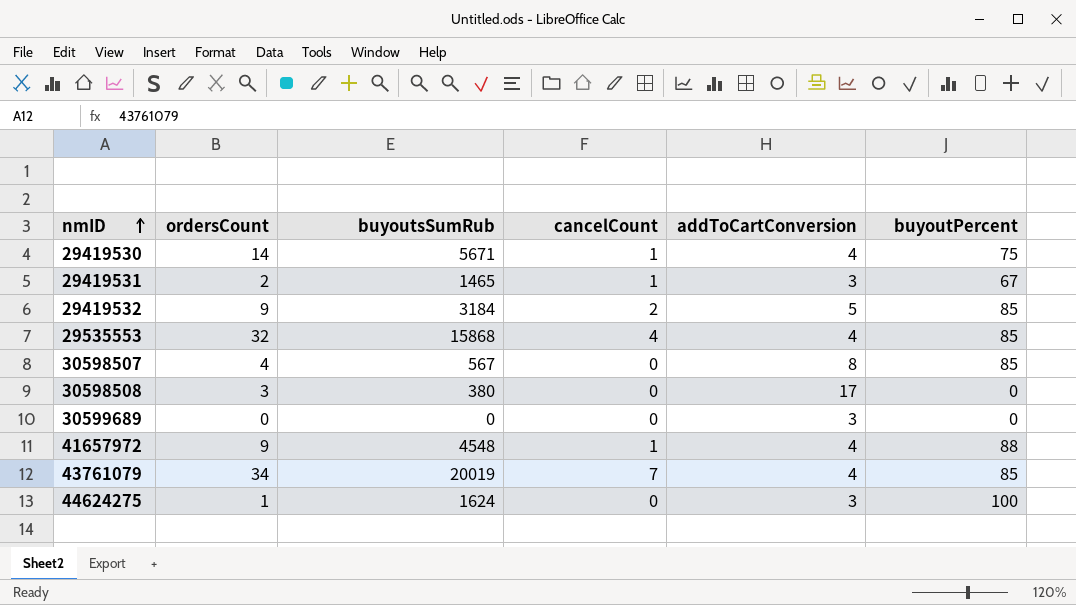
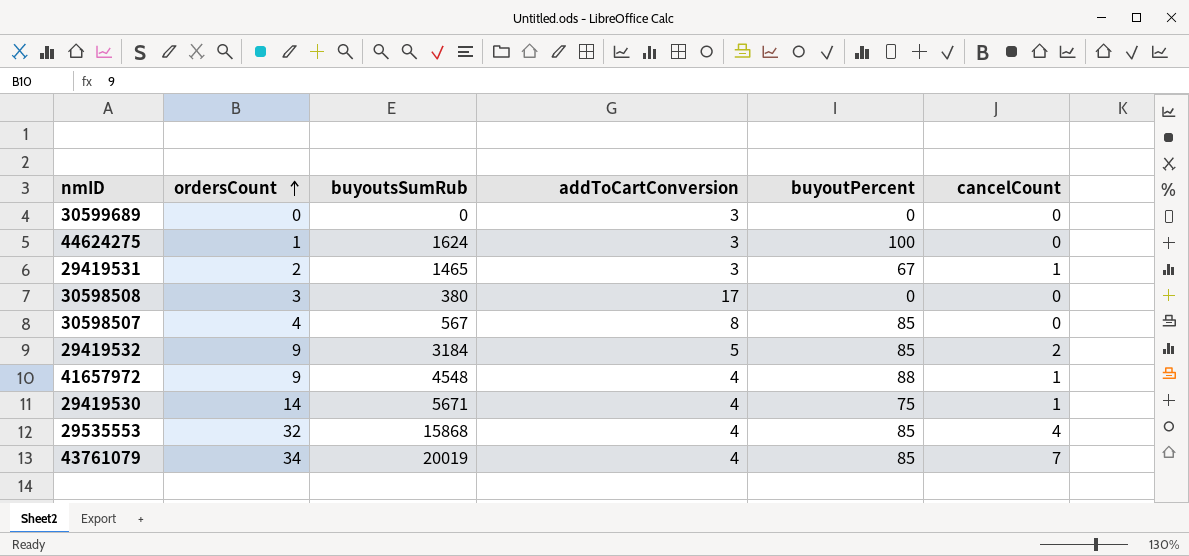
row order: nmID ascending -> ordersCount ascending
column cancelCount | position: 4 -> 6

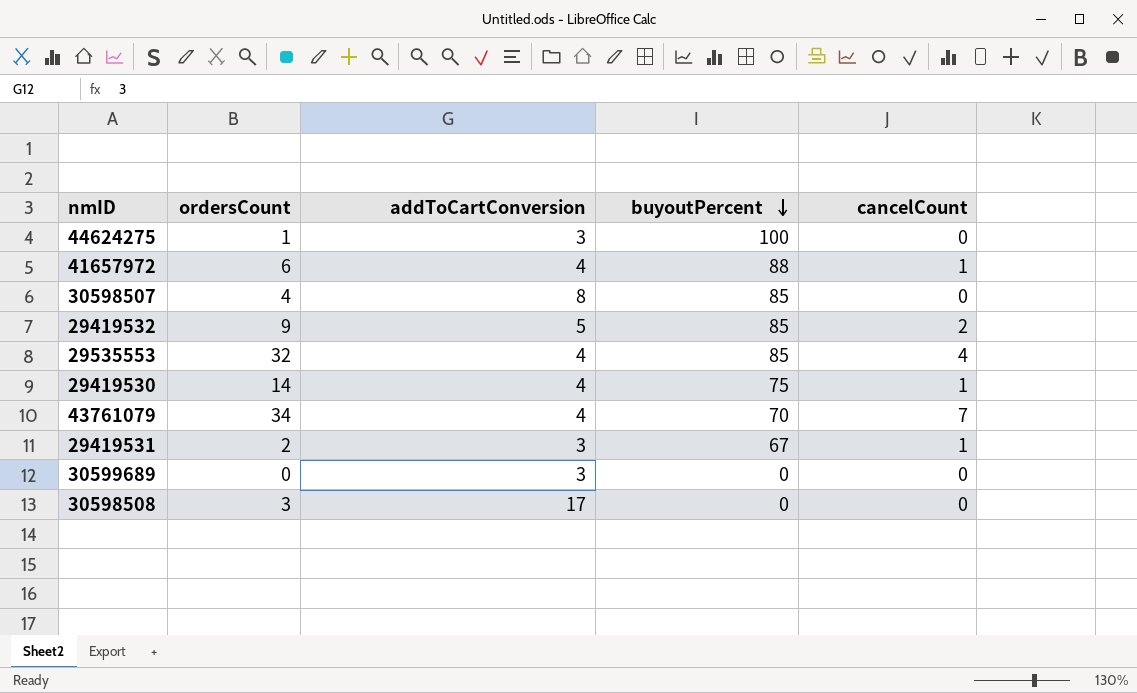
row order: ordersCount ascending -> buyoutPercent descending
column buyoutsSumRub | position: 3 -> none
41657972 | ordersCount: 9 -> 6
43761079 | buyoutPercent: 85 -> 70

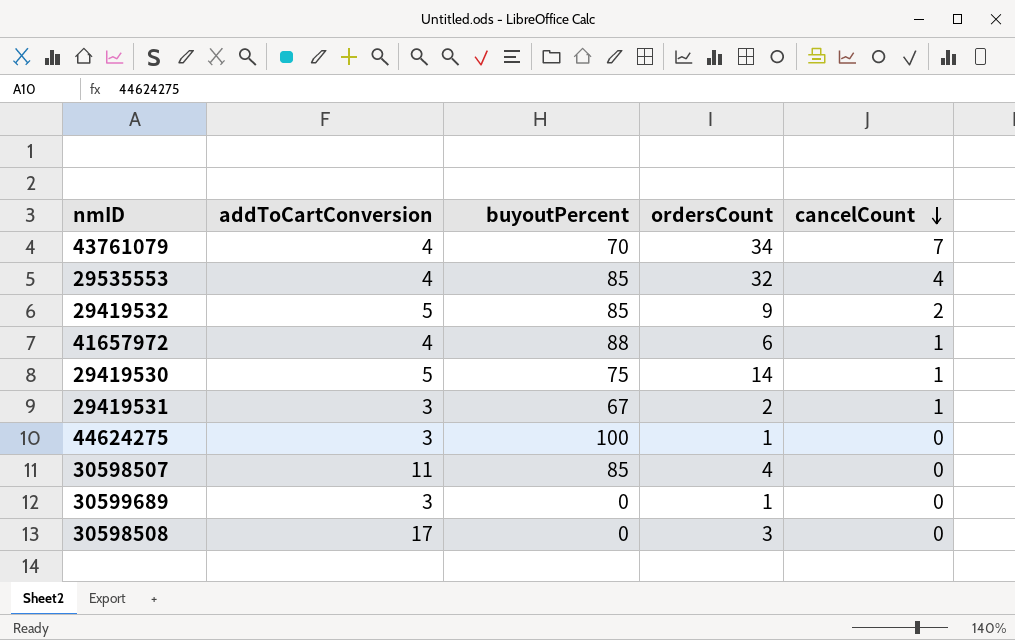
row order: buyoutPercent descending -> cancelCount descending
column ordersCount | position: 2 -> 4
29419530 | addToCartConversion: 4 -> 5
30598507 | addToCartConversion: 8 -> 11
30599689 | ordersCount: 0 -> 1

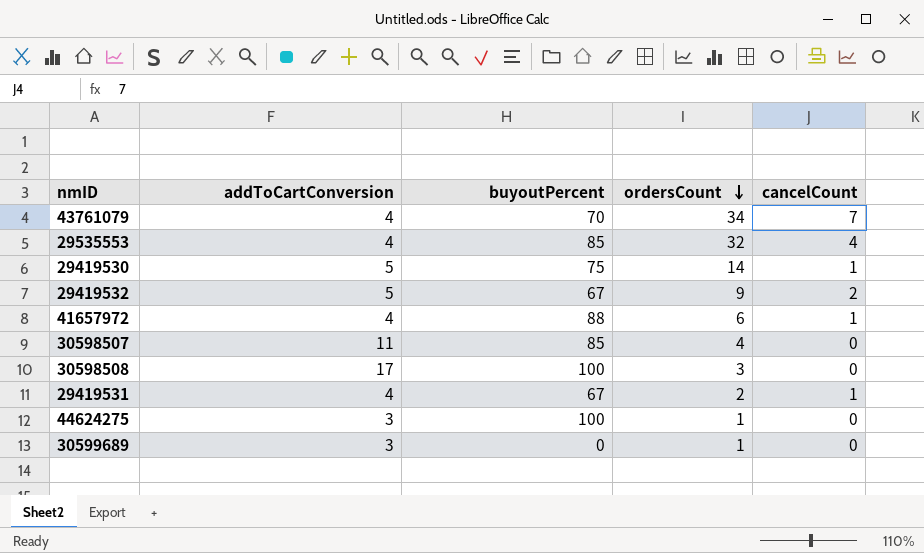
row order: cancelCount descending -> ordersCount descending
29419532 | buyoutPercent: 85 -> 67
30598508 | buyoutPercent: 0 -> 100
29419531 | addToCartConversion: 3 -> 4

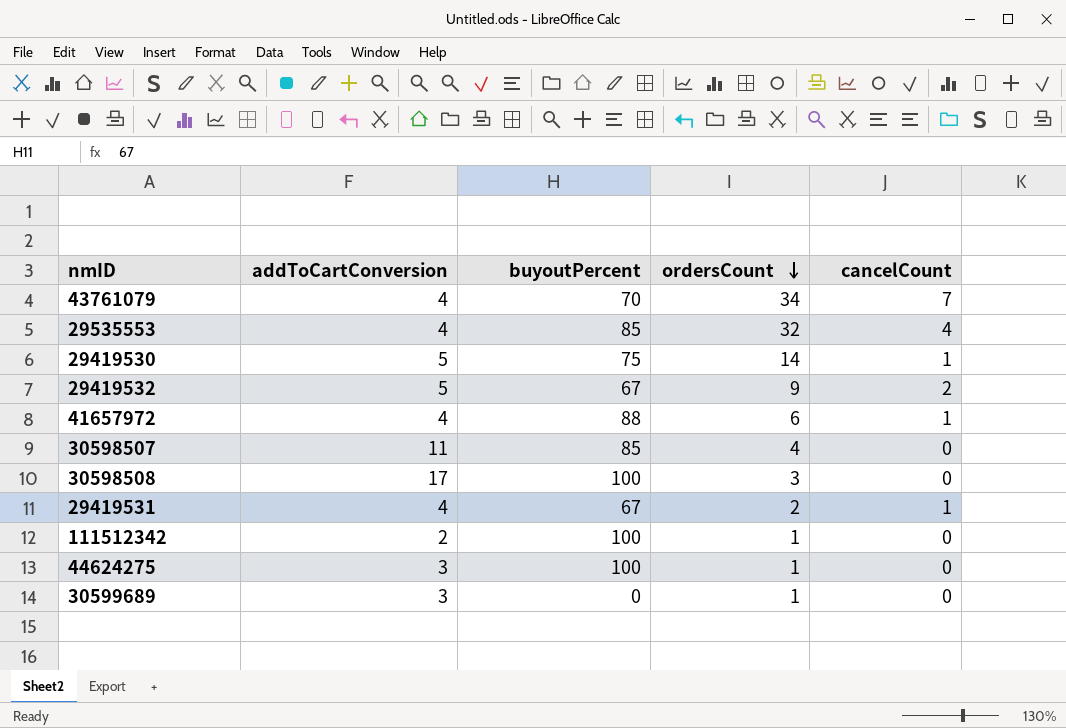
row 111512342: none -> 2 | 100 | 1 | 0

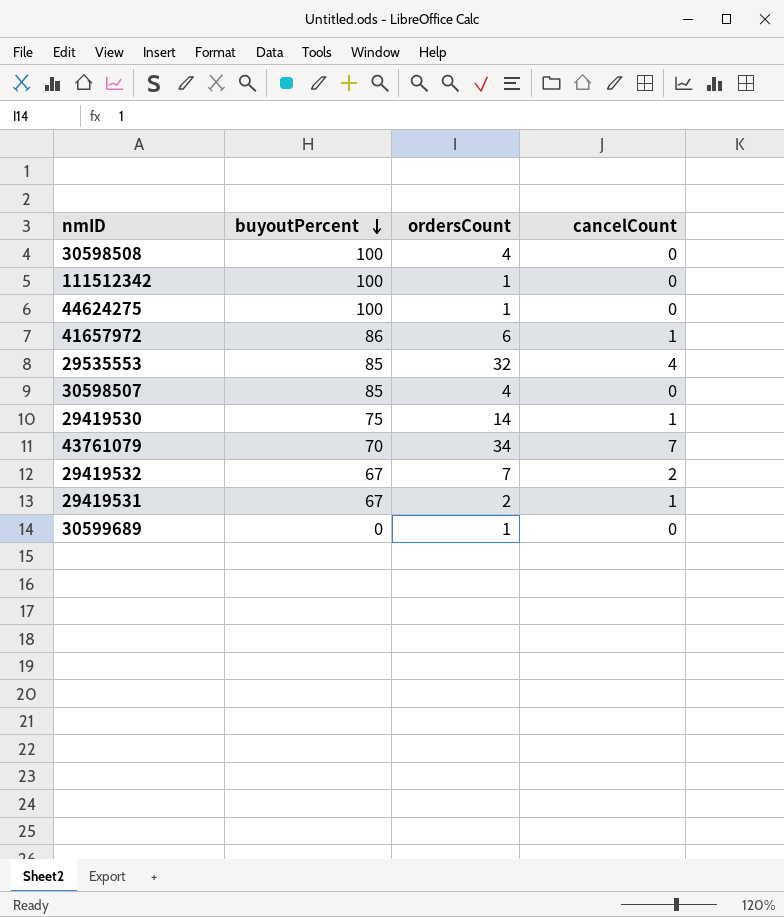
row order: ordersCount descending -> buyoutPercent descending
column addToCartConversion | position: 2 -> none
30598508 | ordersCount: 3 -> 4
41657972 | buyoutPercent: 88 -> 86
29419532 | ordersCount: 9 -> 7

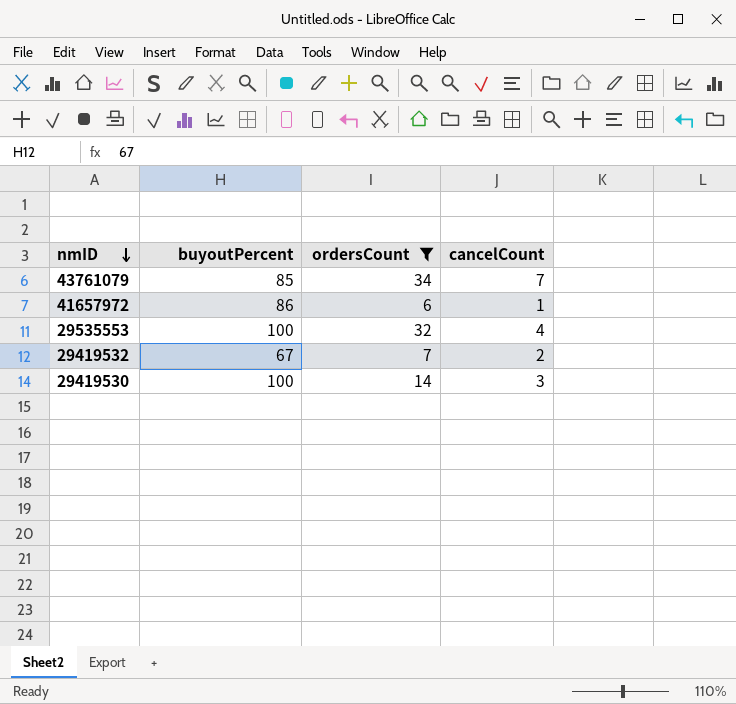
filter: none -> ordersCount >= 6
row order: buyoutPercent descending -> nmID descending
43761079 | buyoutPercent: 70 -> 85
29535553 | buyoutPercent: 85 -> 100
29419530 | buyoutPercent: 75 -> 100
29419530 | cancelCount: 1 -> 3

